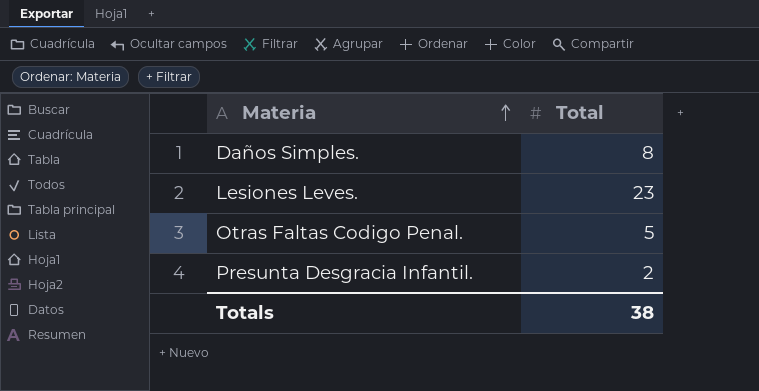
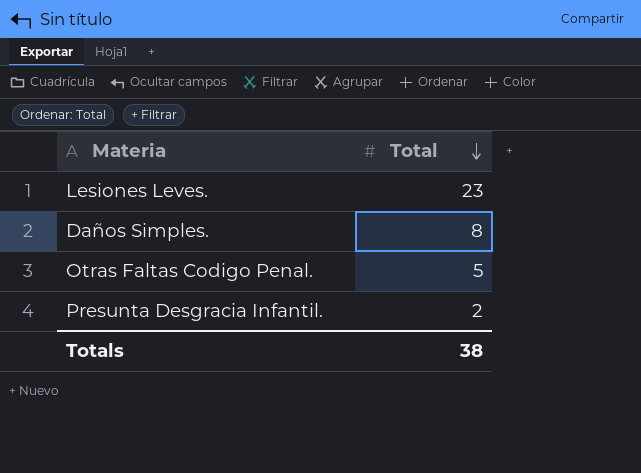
row order: Materia ascending -> Total descending

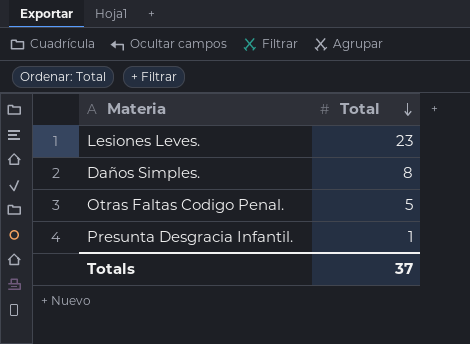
Presunta Desgracia Infantil. | Total: 2 -> 1
Totals | Total: 38 -> 37

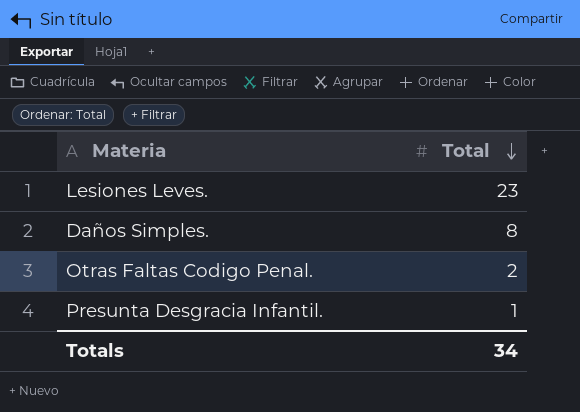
Otras Faltas Codigo Penal. | Total: 5 -> 2
Totals | Total: 37 -> 34

